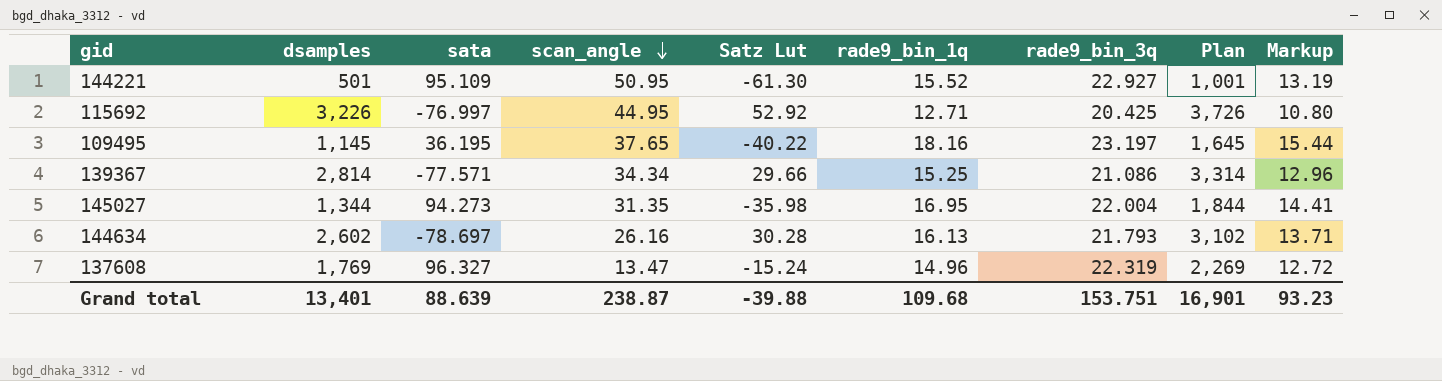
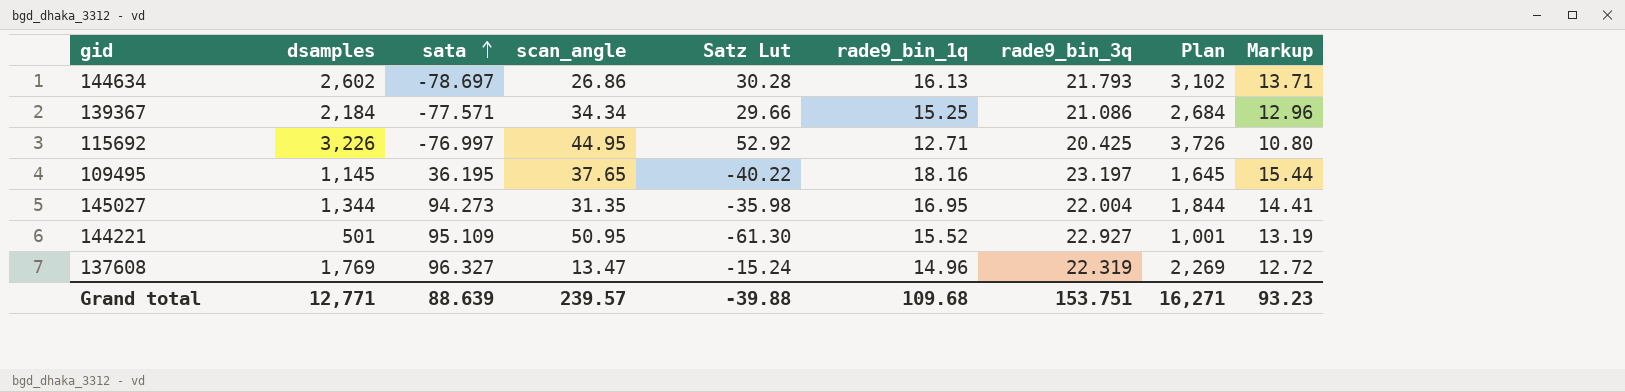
row order: scan_angle descending -> sata ascending
144634 | scan_angle: 26.16 -> 26.86
139367 | dsamples: 2,814 -> 2,184
139367 | Plan: 3,314 -> 2,684
Grand total | dsamples: 13,401 -> 12,771
Grand total | scan_angle: 238.87 -> 239.57
Grand total | Plan: 16,901 -> 16,271

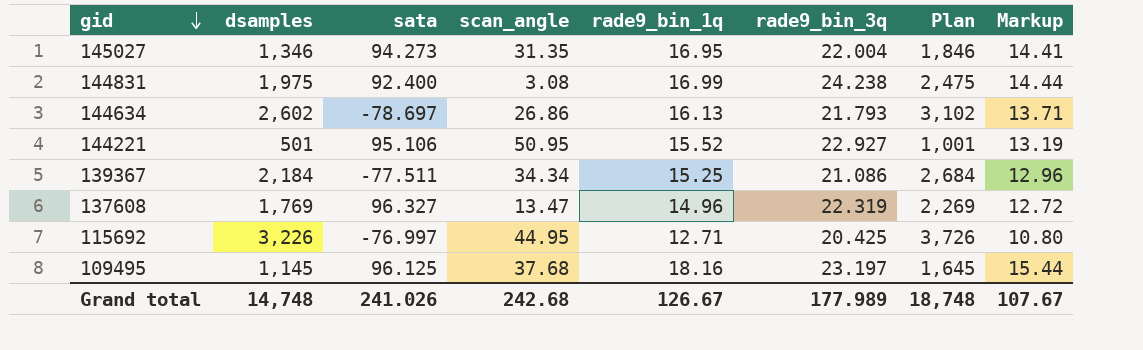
row order: sata ascending -> gid descending
column Satz Lut | position: 5 -> none
145027 | dsamples: 1,344 -> 1,346
145027 | Plan: 1,844 -> 1,846
row 144831: none -> 1,975 | 92.400 | 3.08 | 16.99 | 24.238 | 2,475 | 14.44
144221 | sata: 95.109 -> 95.106
139367 | sata: -77.571 -> -77.511
109495 | sata: 36.195 -> 96.125
109495 | scan_angle: 37.65 -> 37.68
Grand total | dsamples: 12,771 -> 14,748
Grand total | sata: 88.639 -> 241.026
Grand total | scan_angle: 239.57 -> 242.68
Grand total | rade9_bin_1q: 109.68 -> 126.67
Grand total | rade9_bin_3q: 153.751 -> 177.989
Grand total | Plan: 16,271 -> 18,748
Grand total | Markup: 93.23 -> 107.67

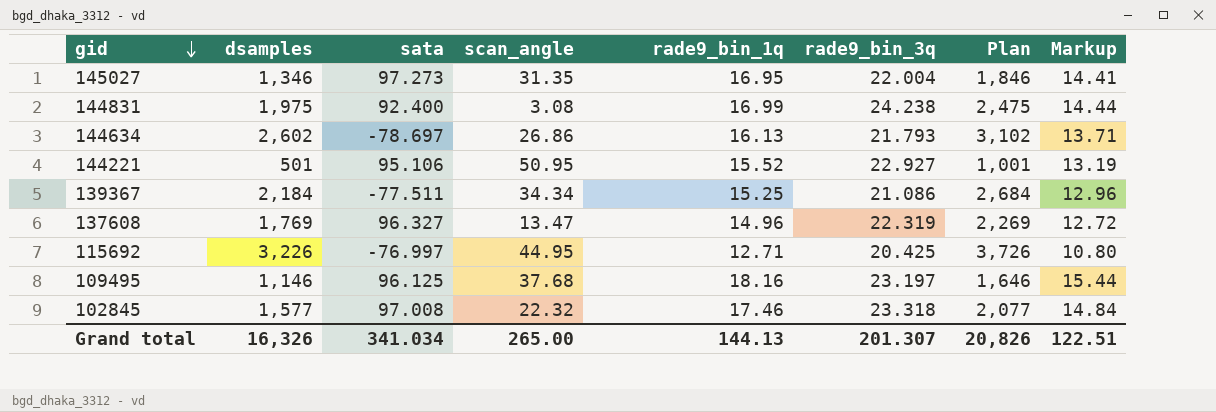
145027 | sata: 94.273 -> 97.273
109495 | dsamples: 1,145 -> 1,146
109495 | Plan: 1,645 -> 1,646
row 102845: none -> 1,577 | 97.008 | 22.32 | 17.46 | 23.318 | 2,077 | 14.84
Grand total | dsamples: 14,748 -> 16,326
Grand total | sata: 241.026 -> 341.034
Grand total | scan_angle: 242.68 -> 265.00
Grand total | rade9_bin_1q: 126.67 -> 144.13
Grand total | rade9_bin_3q: 177.989 -> 201.307
Grand total | Plan: 18,748 -> 20,826
Grand total | Markup: 107.67 -> 122.51

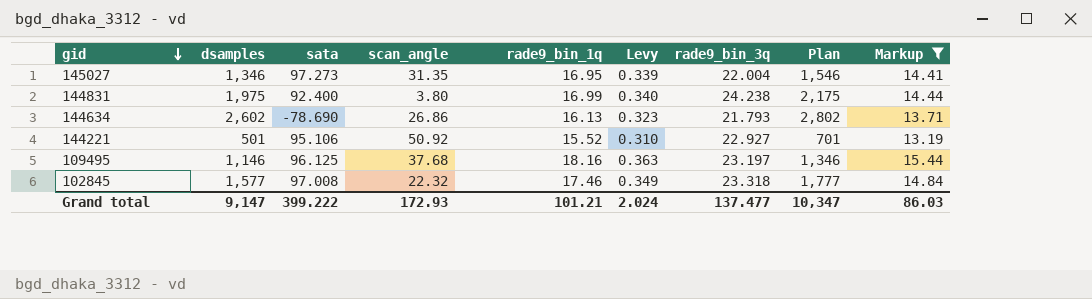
filter: none -> Markup >= 13.19
column Levy | formula: none -> [rade9_bin_1q] * 0.02
column Plan | formula: [dsamples] + 500 -> [dsamples] + 200
144831 | scan_angle: 3.08 -> 3.80
144634 | sata: -78.697 -> -78.690
144221 | scan_angle: 50.95 -> 50.92
Grand total | dsamples: 16,326 -> 9,147
Grand total | sata: 341.034 -> 399.222
Grand total | scan_angle: 265.00 -> 172.93
Grand total | rade9_bin_1q: 144.13 -> 101.21
Grand total | rade9_bin_3q: 201.307 -> 137.477
Grand total | Plan: 20,826 -> 10,347
Grand total | Markup: 122.51 -> 86.03

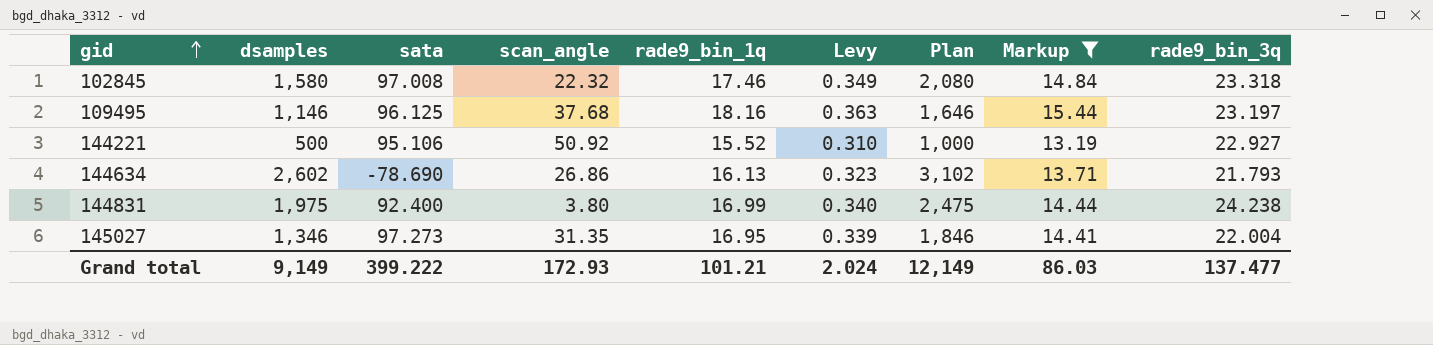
row order: gid descending -> gid ascending
column Plan | formula: [dsamples] + 200 -> [dsamples] + 500
column rade9_bin_3q | position: 7 -> 9
102845 | dsamples: 1,577 -> 1,580
144221 | dsamples: 501 -> 500
Grand total | dsamples: 9,147 -> 9,149
Grand total | Plan: 10,347 -> 12,149

